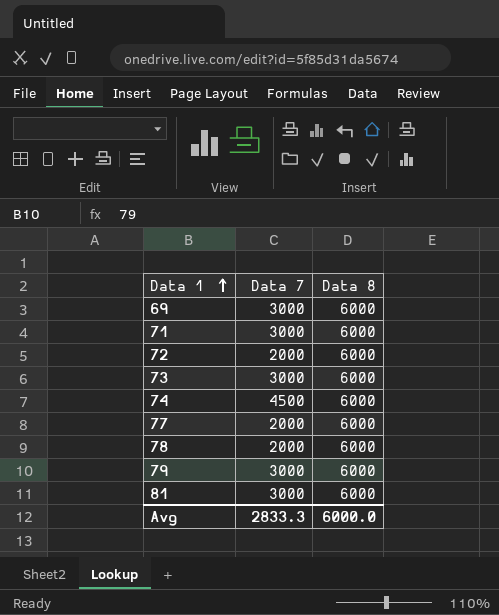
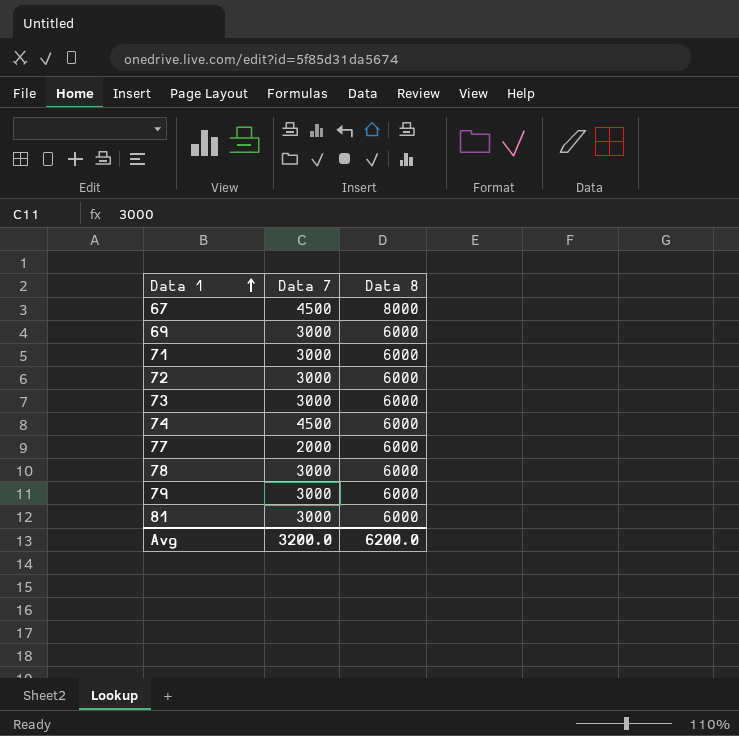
row 67: none -> 4500 | 8000
72 | Data 7: 2000 -> 3000
78 | Data 7: 2000 -> 3000
Avg | Data 7: 2833.3 -> 3200.0
Avg | Data 8: 6000.0 -> 6200.0

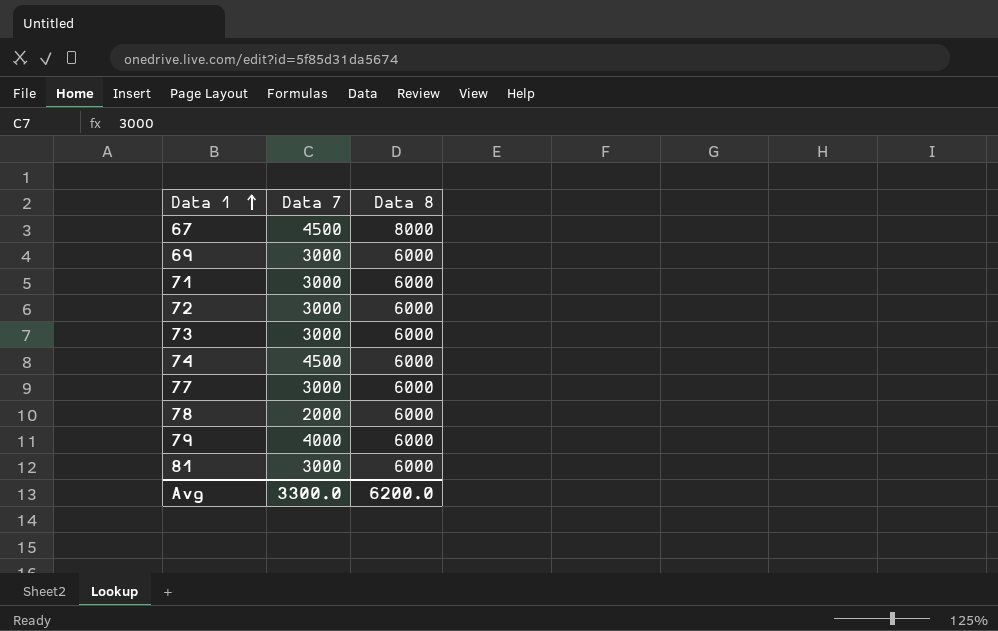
77 | Data 7: 2000 -> 3000
78 | Data 7: 3000 -> 2000
79 | Data 7: 3000 -> 4000
Avg | Data 7: 3200.0 -> 3300.0

